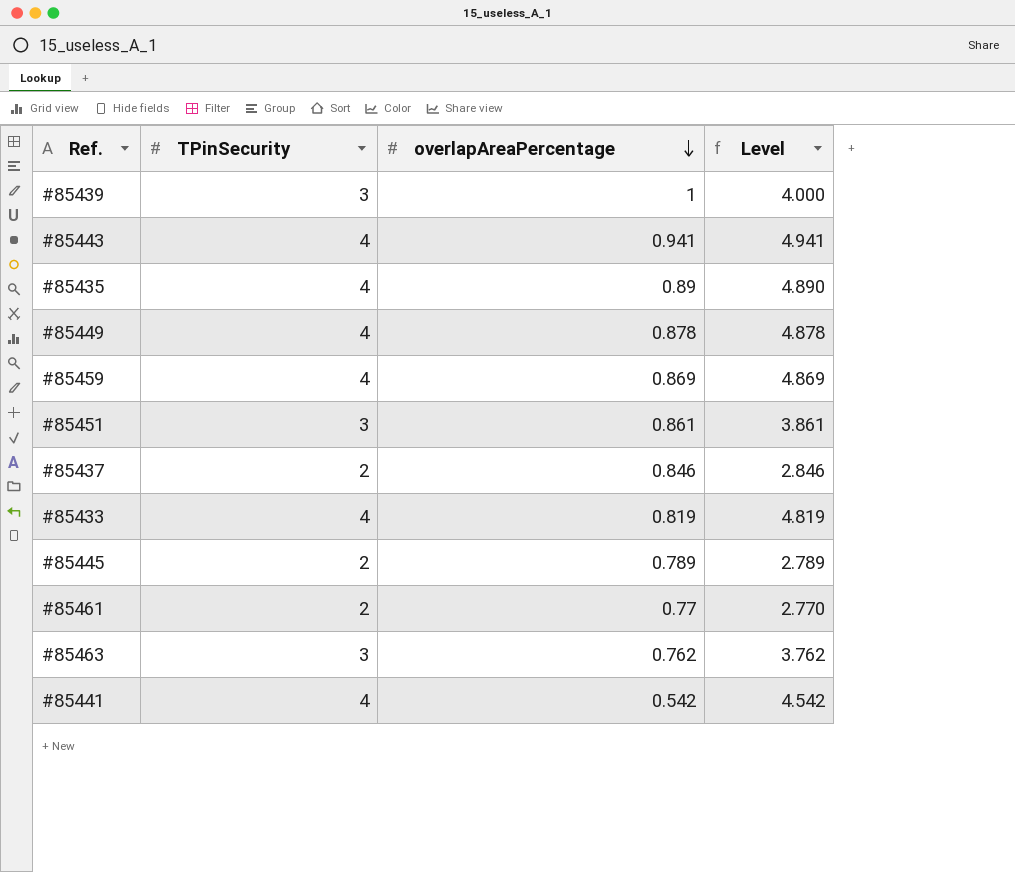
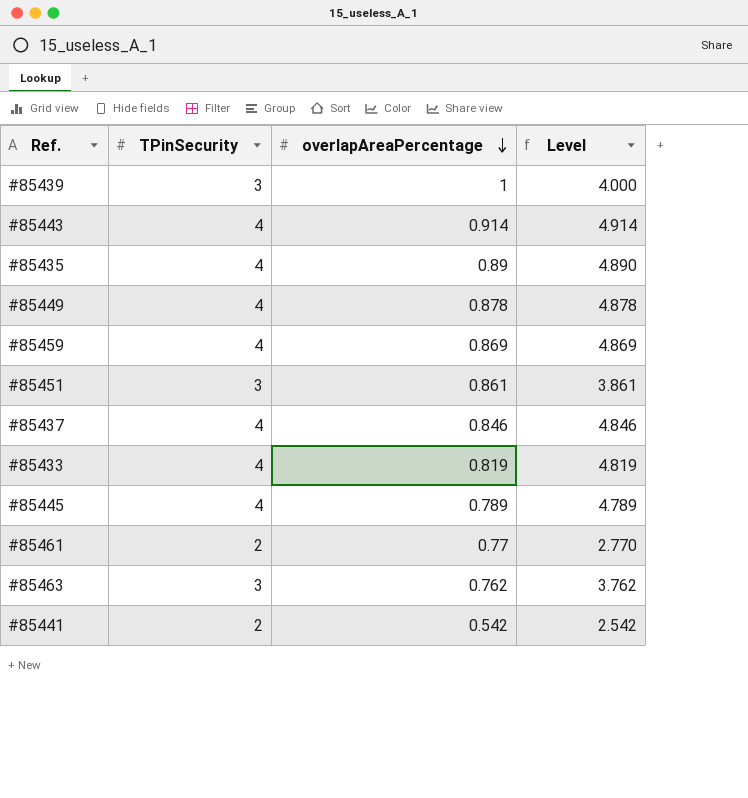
#85443 | overlapAreaPercentage: 0.941 -> 0.914
#85443 | Level: 4.941 -> 4.914
#85437 | TPinSecurity: 2 -> 4
#85437 | Level: 2.846 -> 4.846
#85445 | TPinSecurity: 2 -> 4
#85445 | Level: 2.789 -> 4.789
#85441 | TPinSecurity: 4 -> 2
#85441 | Level: 4.542 -> 2.542

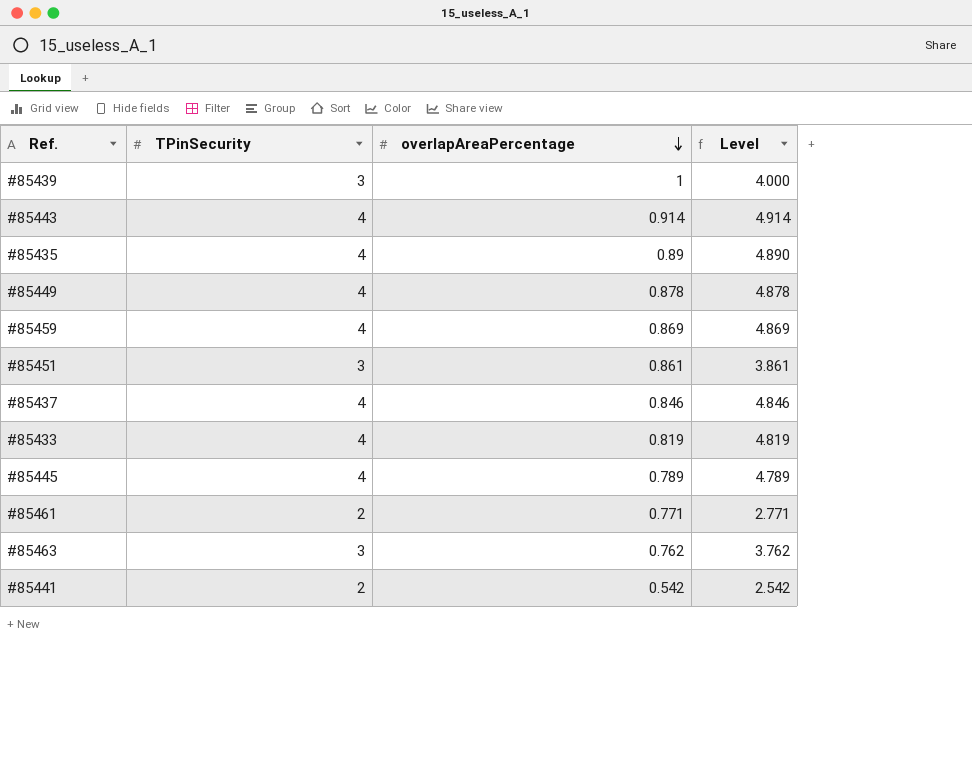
#85461 | overlapAreaPercentage: 0.77 -> 0.771
#85461 | Level: 2.770 -> 2.771

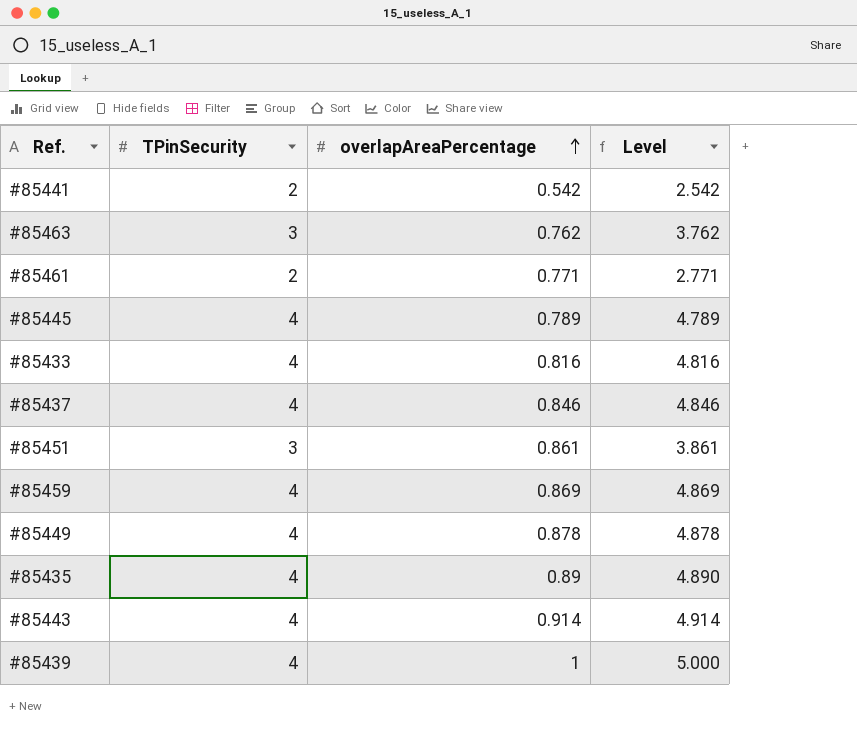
row order: overlapAreaPercentage descending -> overlapAreaPercentage ascending
#85433 | overlapAreaPercentage: 0.819 -> 0.816
#85433 | Level: 4.819 -> 4.816
#85439 | TPinSecurity: 3 -> 4
#85439 | Level: 4.000 -> 5.000

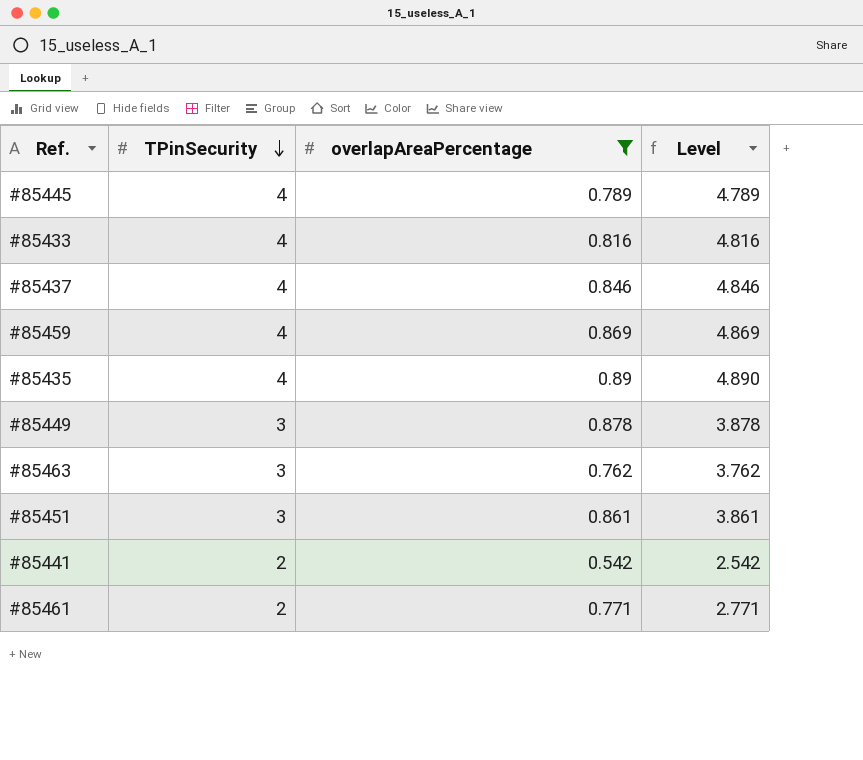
filter: none -> overlapAreaPercentage <= 0.89
row order: overlapAreaPercentage ascending -> TPinSecurity descending
#85449 | TPinSecurity: 4 -> 3
#85449 | Level: 4.878 -> 3.878

